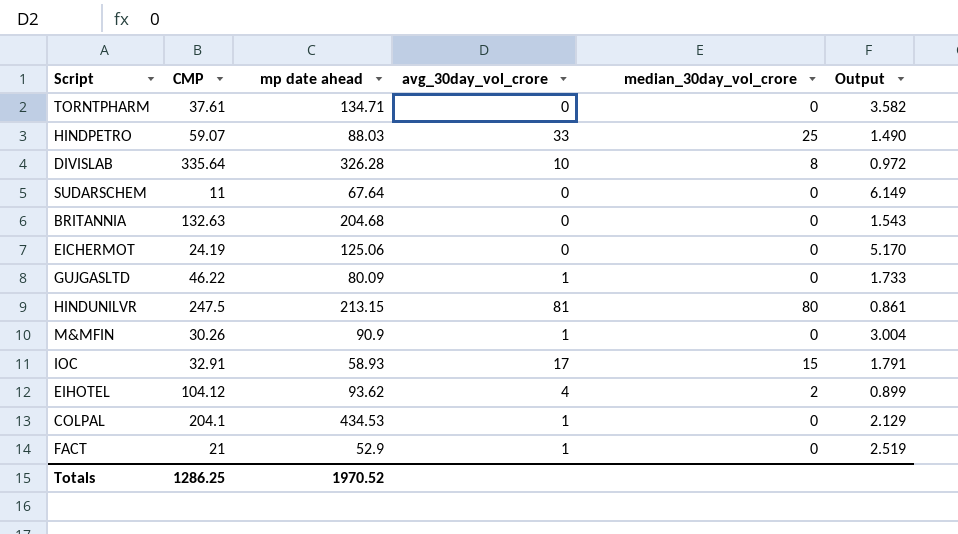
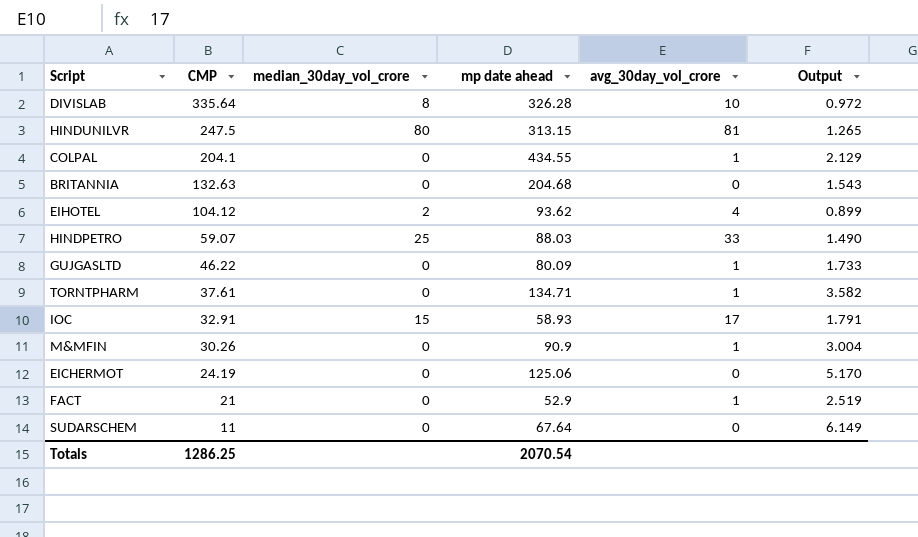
row order: none -> CMP descending
column median_30day_vol_crore | position: 5 -> 3
HINDUNILVR | mp date ahead: 213.15 -> 313.15
HINDUNILVR | Output: 0.861 -> 1.265
COLPAL | mp date ahead: 434.53 -> 434.55
TORNTPHARM | avg_30day_vol_crore: 0 -> 1
Totals | mp date ahead: 1970.52 -> 2070.54

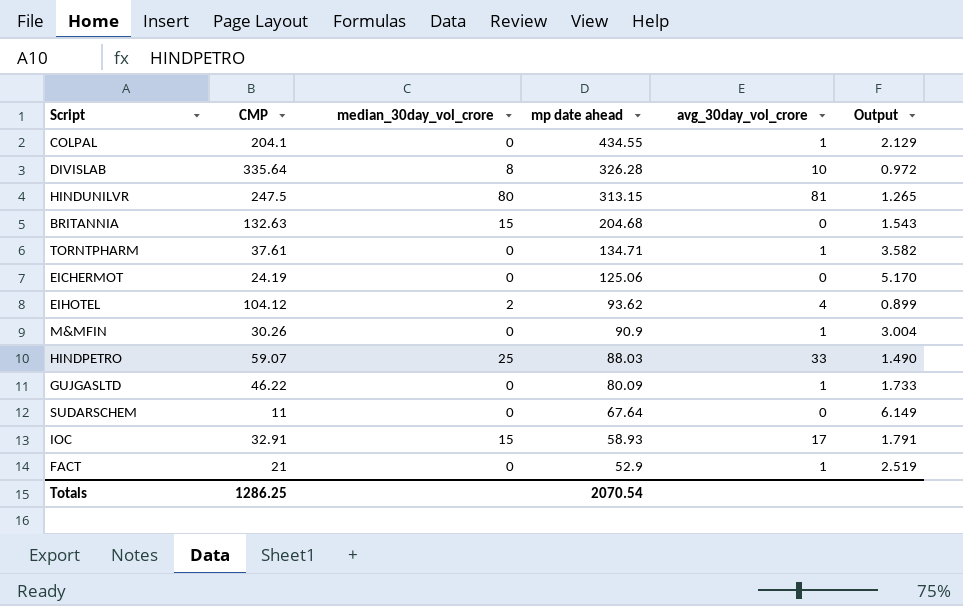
row order: CMP descending -> mp date ahead descending
BRITANNIA | median_30day_vol_crore: 0 -> 15

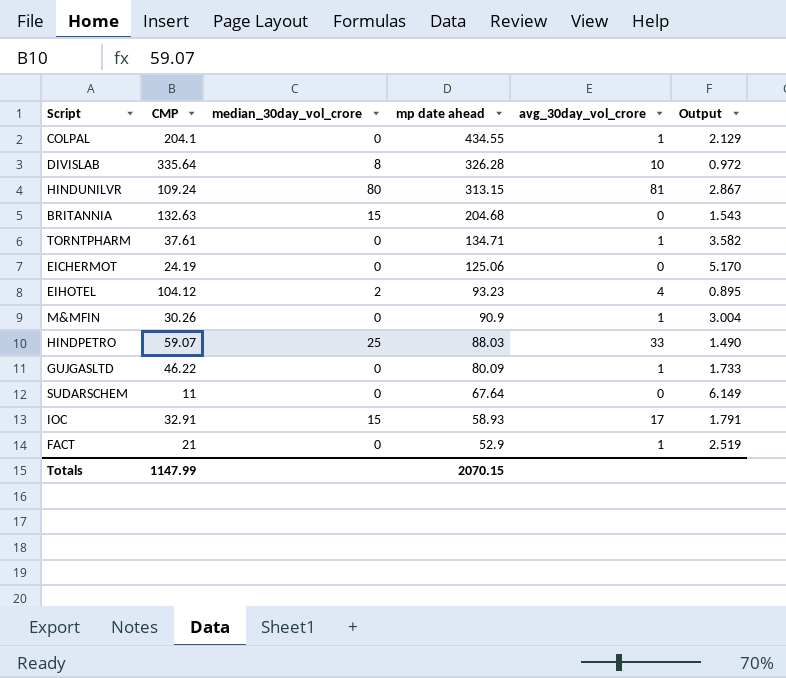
HINDUNILVR | CMP: 247.5 -> 109.24
HINDUNILVR | Output: 1.265 -> 2.867
EIHOTEL | mp date ahead: 93.62 -> 93.23
EIHOTEL | Output: 0.899 -> 0.895
Totals | CMP: 1286.25 -> 1147.99
Totals | mp date ahead: 2070.54 -> 2070.15

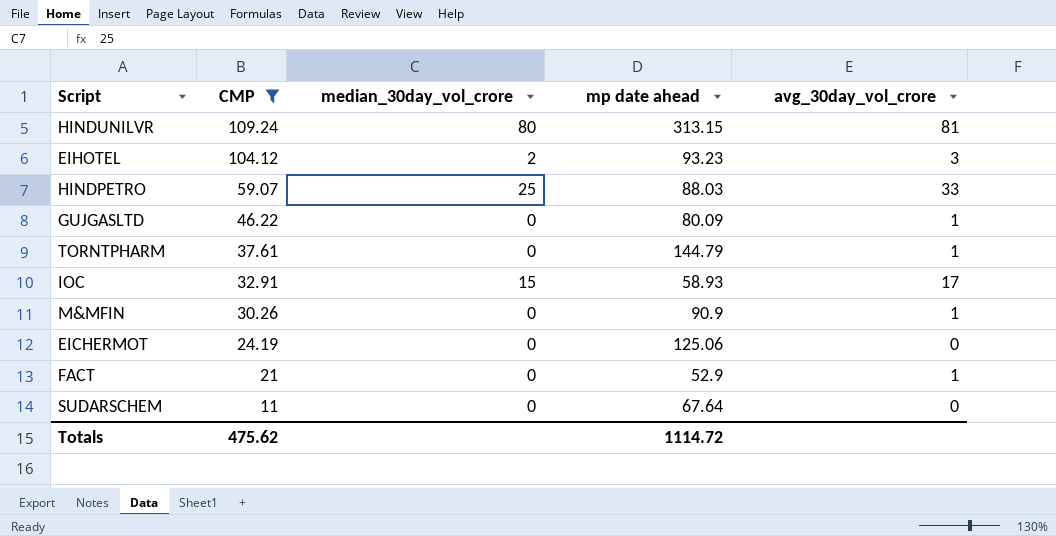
filter: none -> CMP <= 109.24
row order: mp date ahead descending -> CMP descending
column Output | formula: [mp date ahead] / [CMP] -> none
EIHOTEL | avg_30day_vol_crore: 4 -> 3
TORNTPHARM | mp date ahead: 134.71 -> 144.79
Totals | CMP: 1147.99 -> 475.62
Totals | mp date ahead: 2070.15 -> 1114.72

